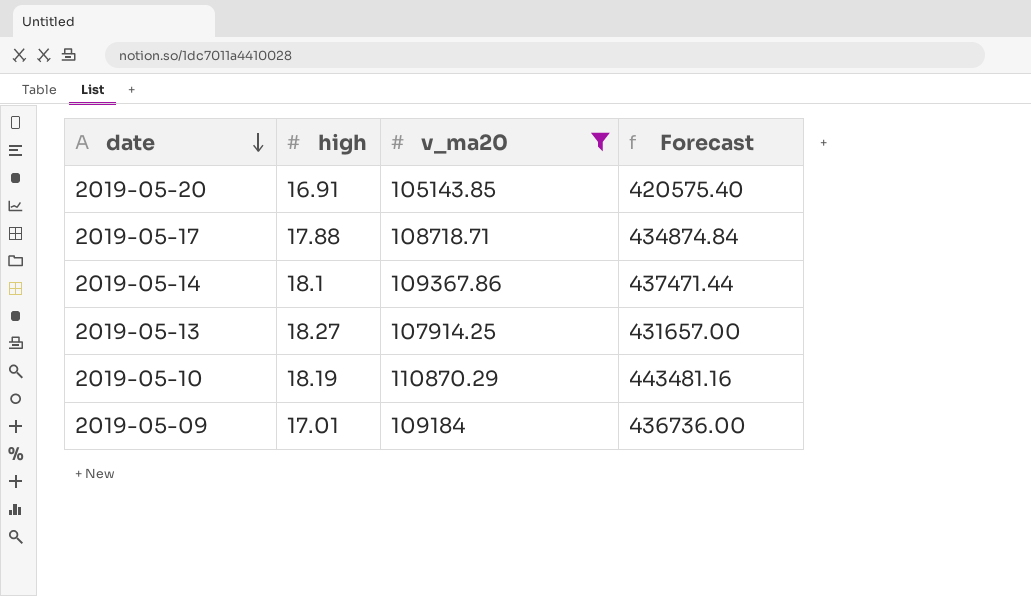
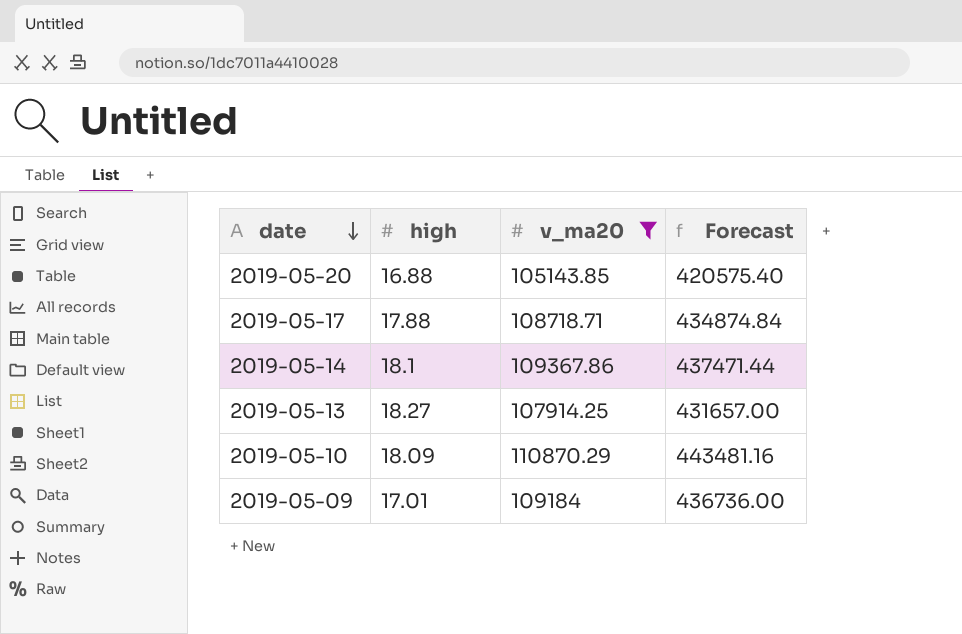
2019-05-20 | high: 16.91 -> 16.88
2019-05-10 | high: 18.19 -> 18.09

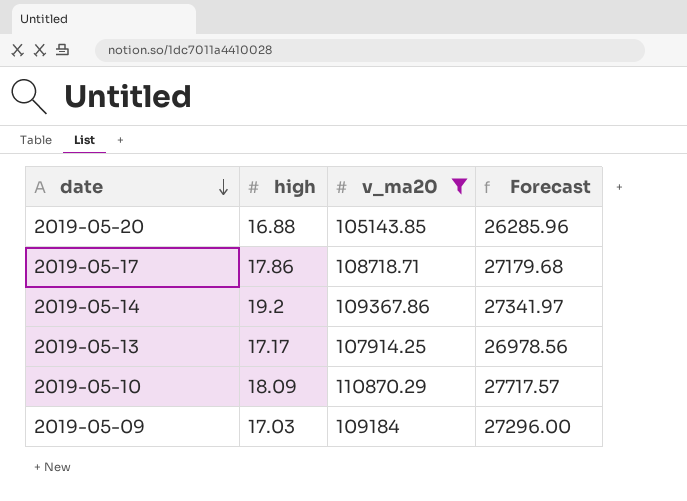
column Forecast | formula: [v_ma20] * 4 -> [v_ma20] * 0.25
2019-05-17 | high: 17.88 -> 17.86
2019-05-14 | high: 18.1 -> 19.2
2019-05-13 | high: 18.27 -> 17.17
2019-05-09 | high: 17.01 -> 17.03

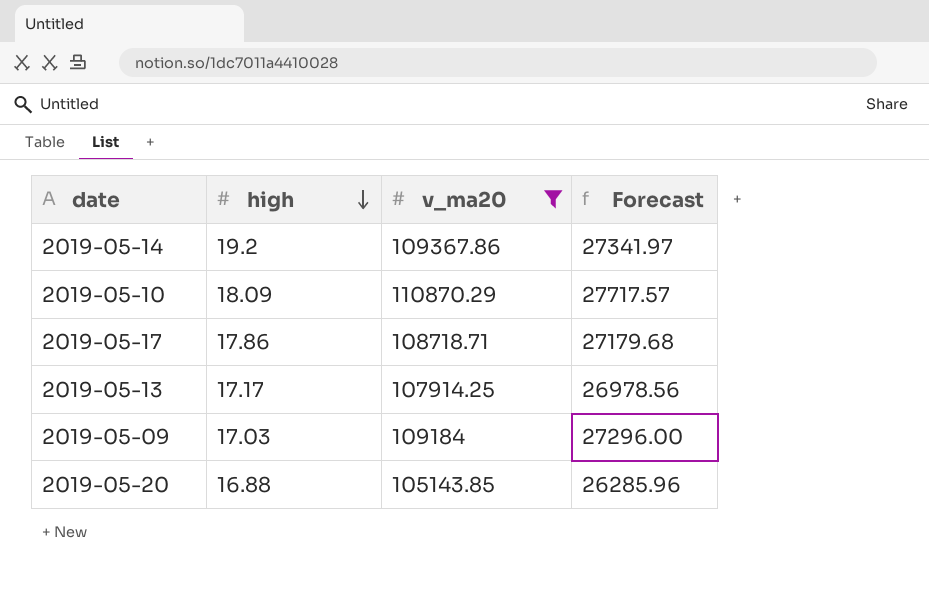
row order: date descending -> high descending

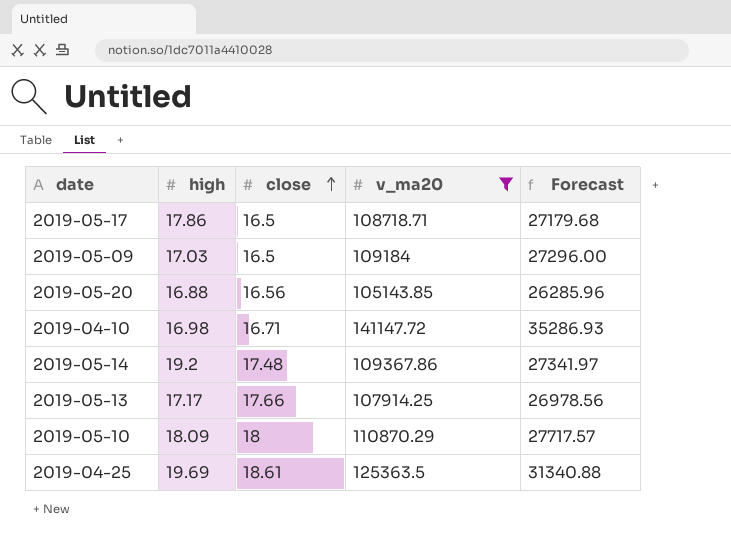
row order: high descending -> close ascending
column close | position: none -> 3
row 2019-04-10: none -> 16.98 | 16.71 | 141147.72 | 35286.93
row 2019-04-25: none -> 19.69 | 18.61 | 125363.5 | 31340.88

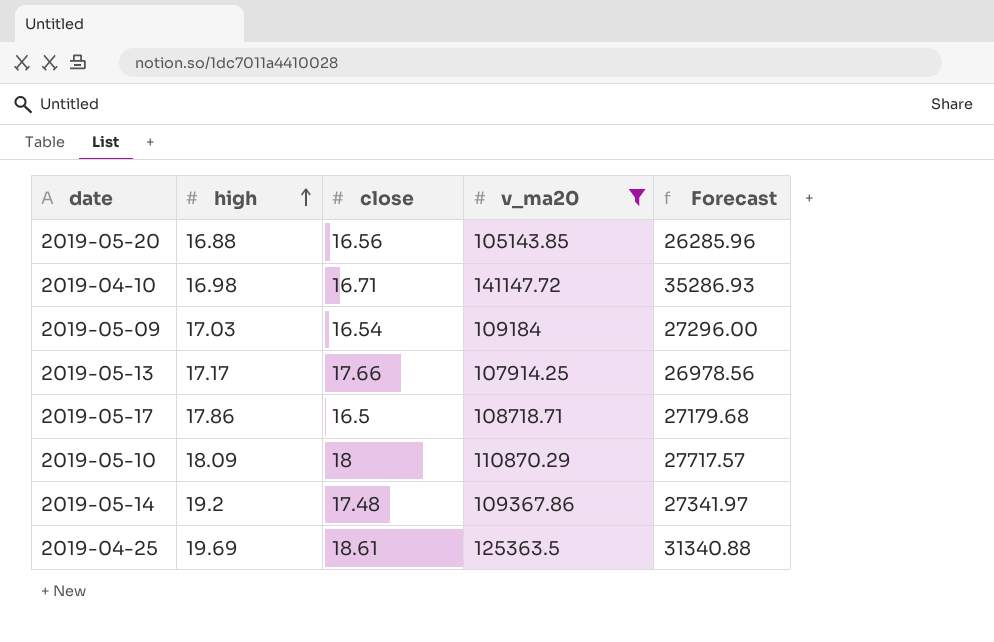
row order: close ascending -> high ascending
2019-05-09 | close: 16.5 -> 16.54

